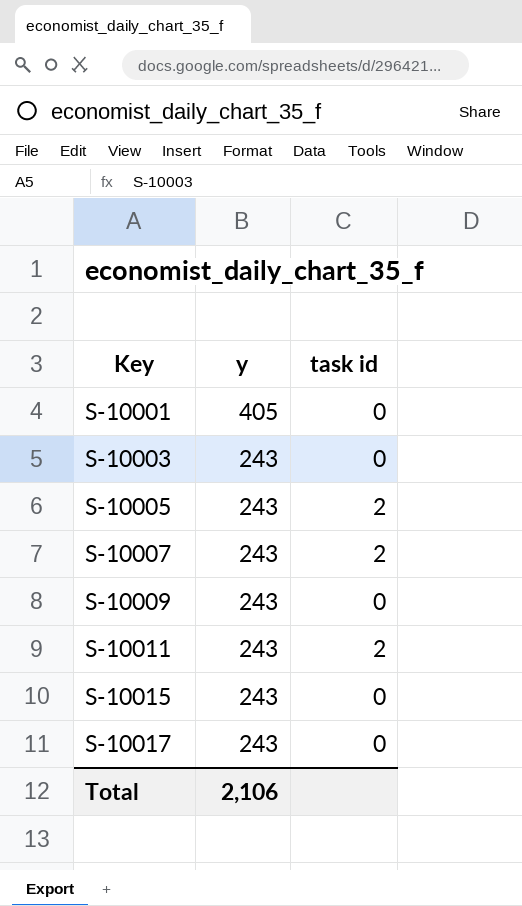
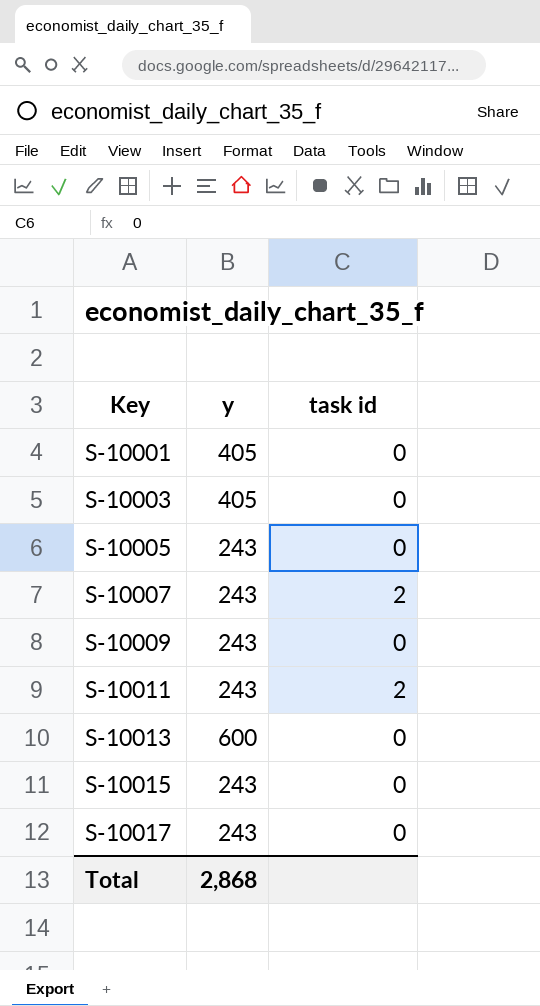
S-10003 | y: 243 -> 405
S-10005 | task id: 2 -> 0
row S-10013: none -> 600 | 0
Total | y: 2,106 -> 2,868

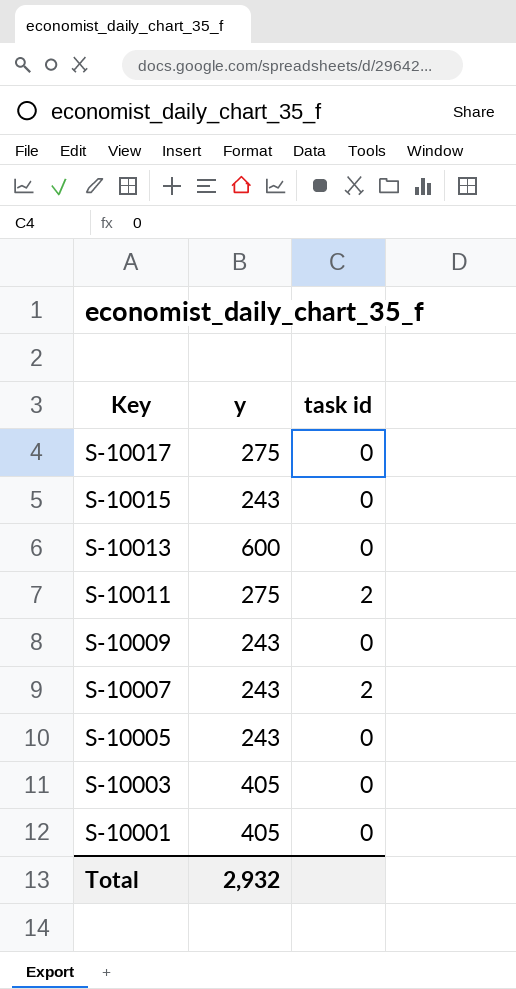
row order: Key ascending -> Key descending
S-10017 | y: 243 -> 275
S-10011 | y: 243 -> 275
Total | y: 2,868 -> 2,932

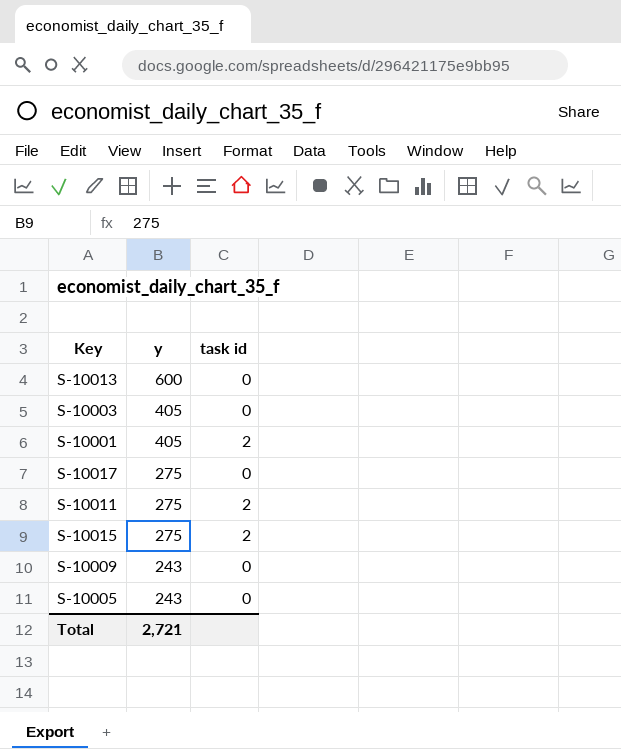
row order: Key descending -> y descending
row S-10007: 243 | 2 -> none
S-10001 | task id: 0 -> 2
S-10015 | y: 243 -> 275
S-10015 | task id: 0 -> 2
Total | y: 2,932 -> 2,721

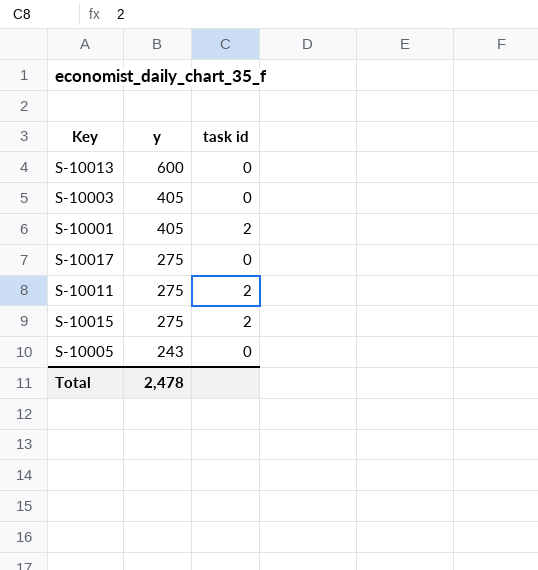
row S-10009: 243 | 0 -> none
Total | y: 2,721 -> 2,478

